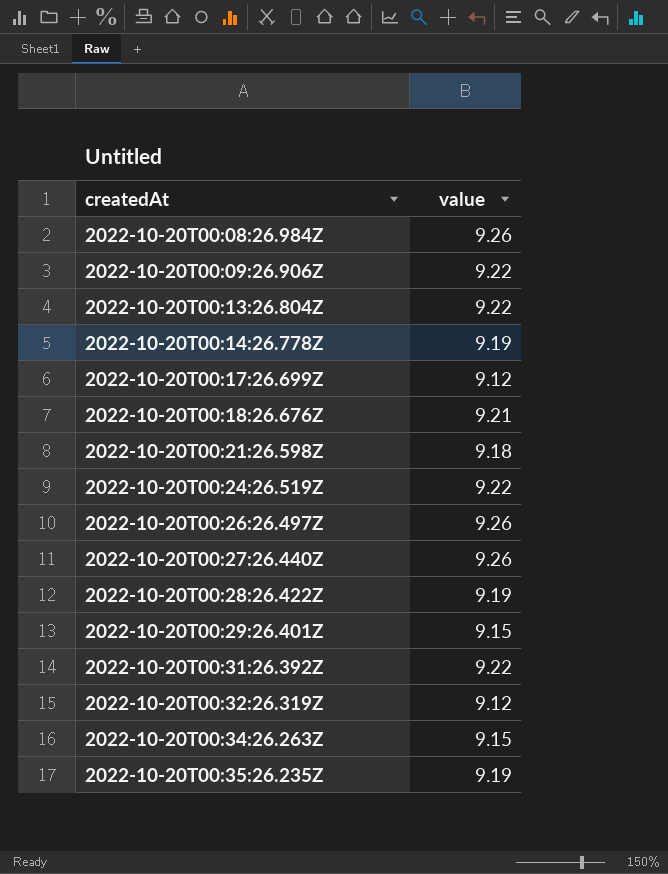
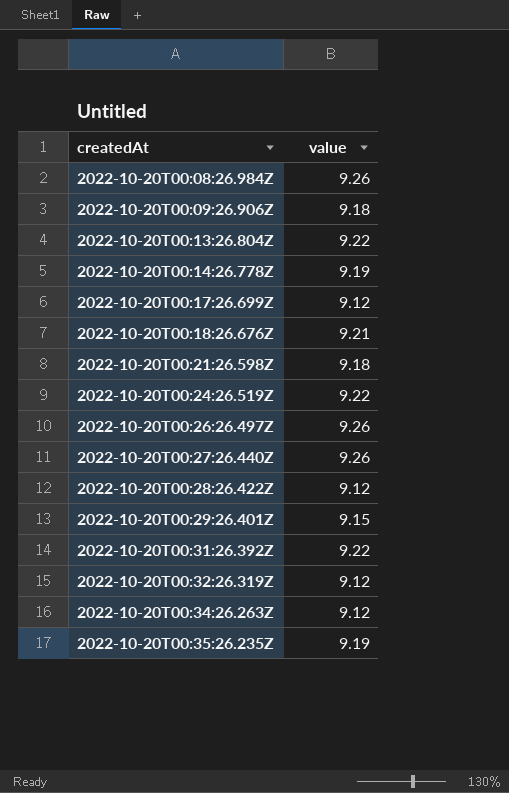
2022-10-20T00:09:26.906Z | value: 9.22 -> 9.18
2022-10-20T00:28:26.422Z | value: 9.19 -> 9.12
2022-10-20T00:34:26.263Z | value: 9.15 -> 9.12

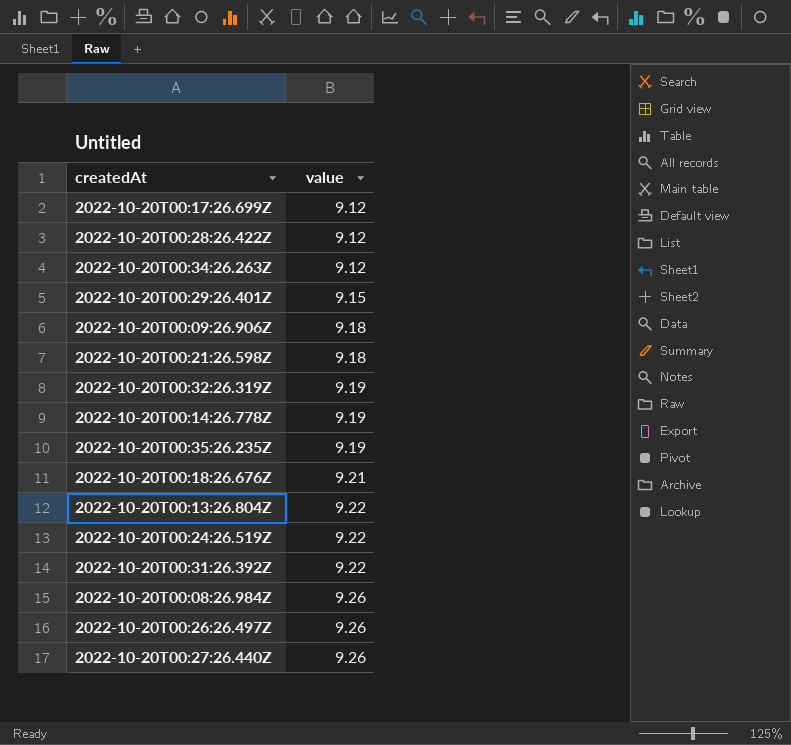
row order: createdAt ascending -> value ascending
2022-10-20T00:32:26.319Z | value: 9.12 -> 9.19

